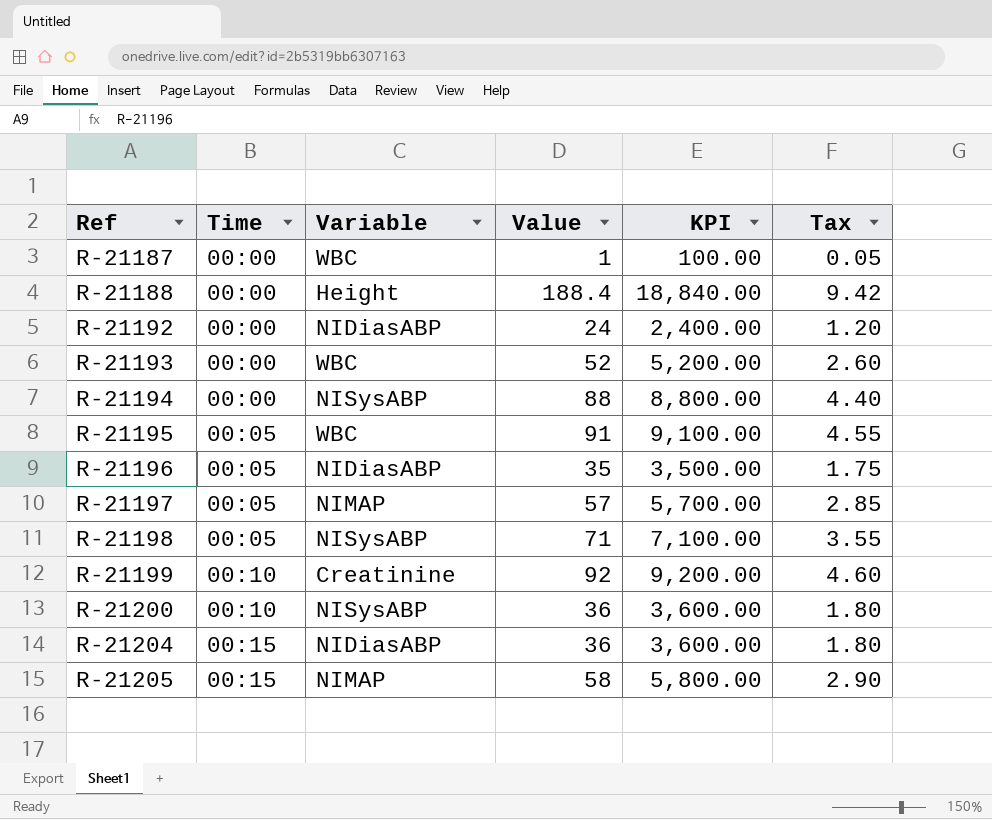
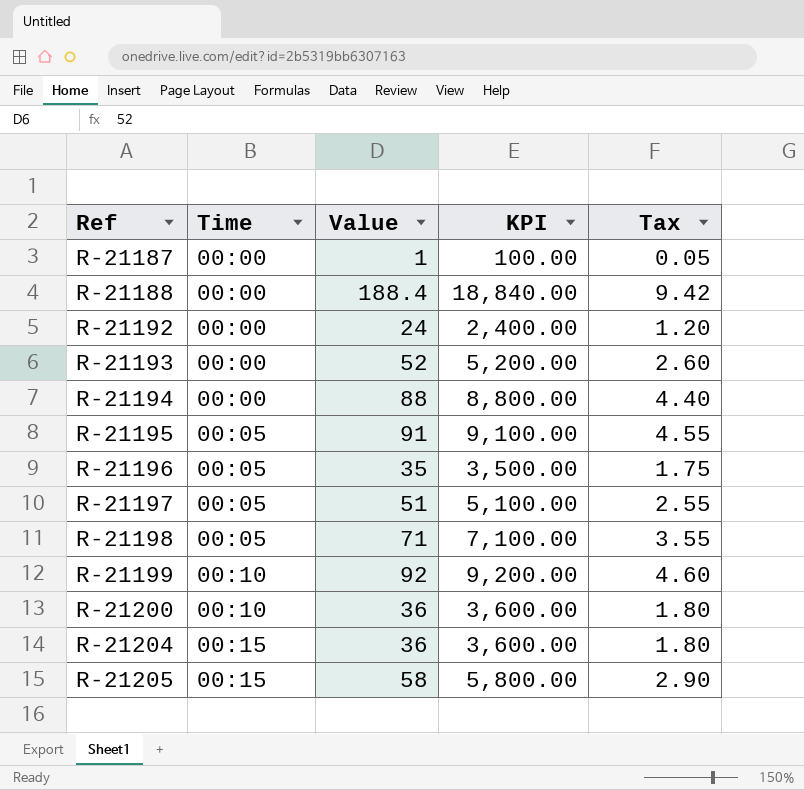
column Variable | position: 3 -> none
R-21197 | Value: 57 -> 51
R-21197 | KPI: 5,700.00 -> 5,100.00
R-21197 | Tax: 2.85 -> 2.55

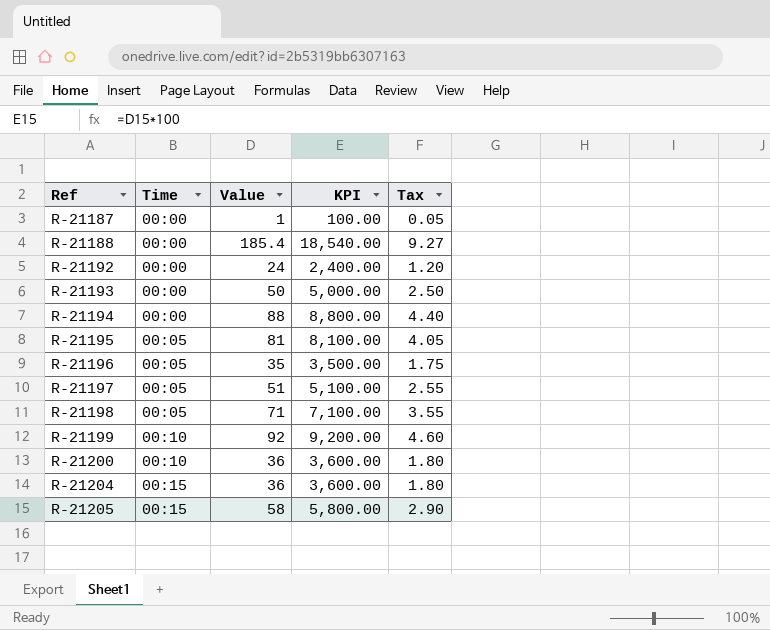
R-21188 | Value: 188.4 -> 185.4
R-21188 | KPI: 18,840.00 -> 18,540.00
R-21188 | Tax: 9.42 -> 9.27
R-21193 | Value: 52 -> 50
R-21193 | KPI: 5,200.00 -> 5,000.00
R-21193 | Tax: 2.60 -> 2.50
R-21195 | Value: 91 -> 81
R-21195 | KPI: 9,100.00 -> 8,100.00
R-21195 | Tax: 4.55 -> 4.05

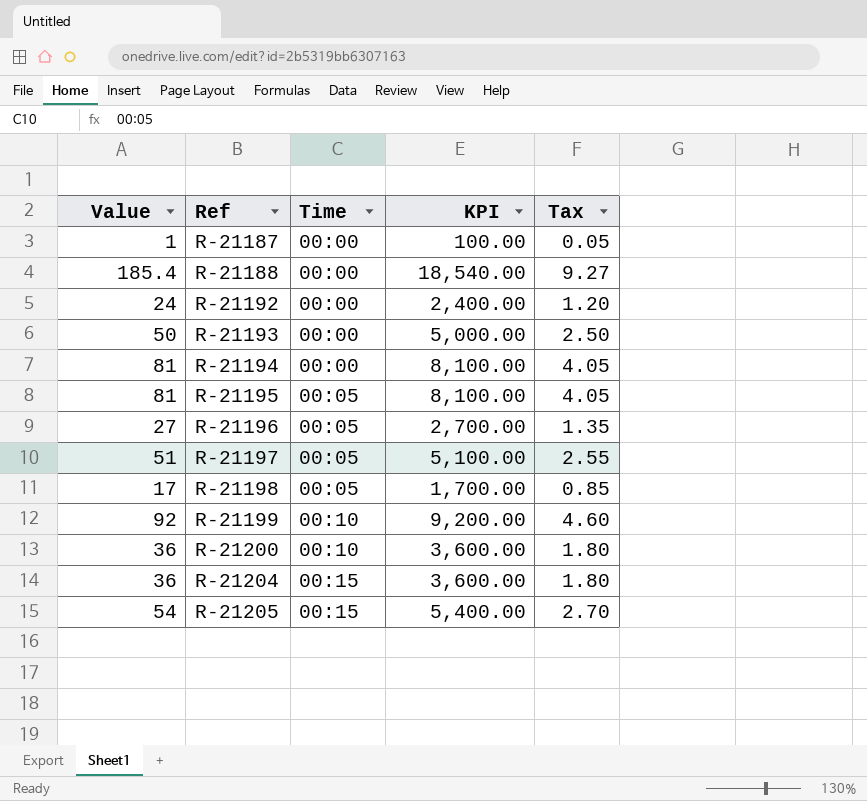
column Value | position: 3 -> 1
R-21194 | Value: 88 -> 81
R-21194 | KPI: 8,800.00 -> 8,100.00
R-21194 | Tax: 4.40 -> 4.05
R-21196 | Value: 35 -> 27
R-21196 | KPI: 3,500.00 -> 2,700.00
R-21196 | Tax: 1.75 -> 1.35
R-21198 | Value: 71 -> 17
R-21198 | KPI: 7,100.00 -> 1,700.00
R-21198 | Tax: 3.55 -> 0.85
R-21205 | Value: 58 -> 54
R-21205 | KPI: 5,800.00 -> 5,400.00
R-21205 | Tax: 2.90 -> 2.70

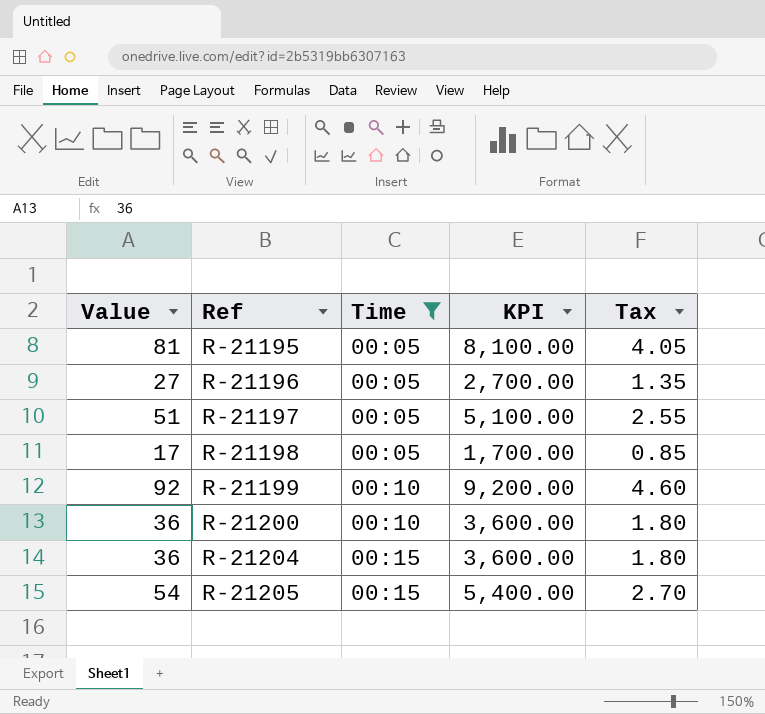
filter: none -> Time != 00:00

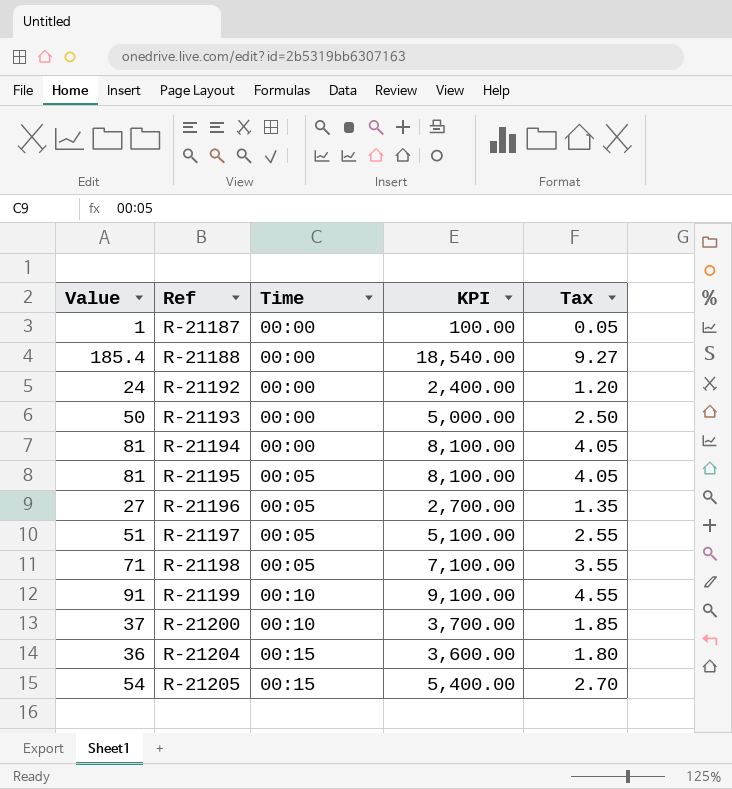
filter: Time != 00:00 -> none
R-21198 | Value: 17 -> 71
R-21198 | KPI: 1,700.00 -> 7,100.00
R-21198 | Tax: 0.85 -> 3.55
R-21199 | Value: 92 -> 91
R-21199 | KPI: 9,200.00 -> 9,100.00
R-21199 | Tax: 4.60 -> 4.55
R-21200 | Value: 36 -> 37
R-21200 | KPI: 3,600.00 -> 3,700.00
R-21200 | Tax: 1.80 -> 1.85

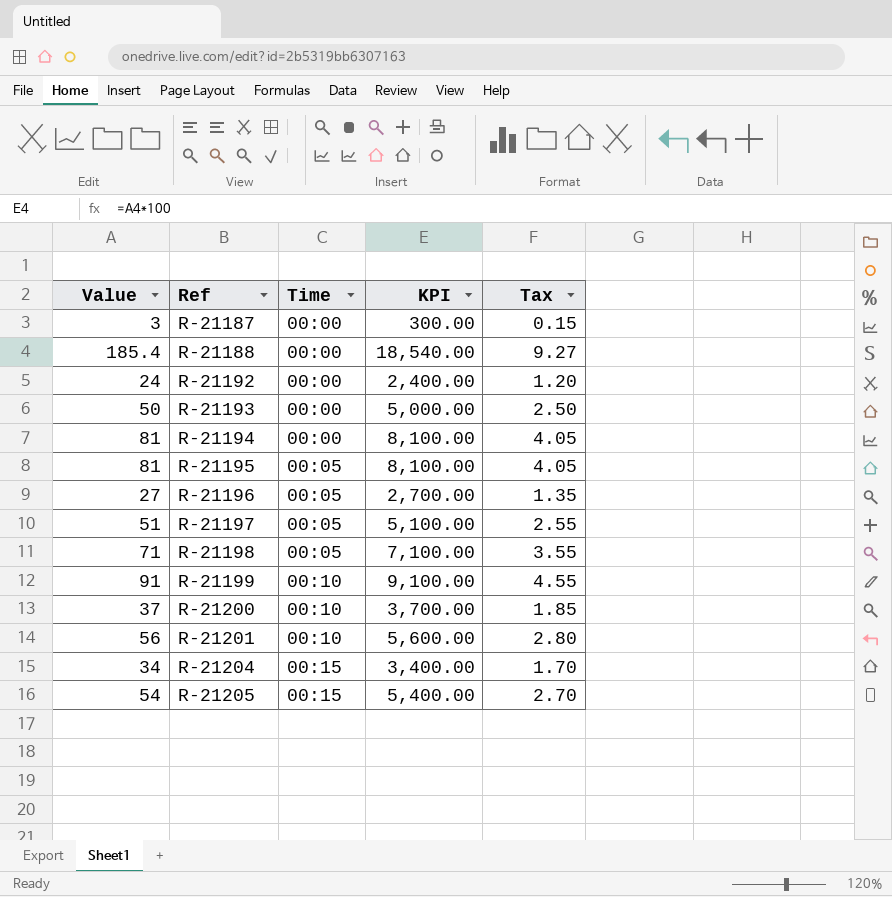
R-21187 | Value: 1 -> 3
R-21187 | KPI: 100.00 -> 300.00
R-21187 | Tax: 0.05 -> 0.15
row R-21201: none -> 56 | 00:10 | 5,600.00 | 2.80
R-21204 | Value: 36 -> 34
R-21204 | KPI: 3,600.00 -> 3,400.00
R-21204 | Tax: 1.80 -> 1.70

